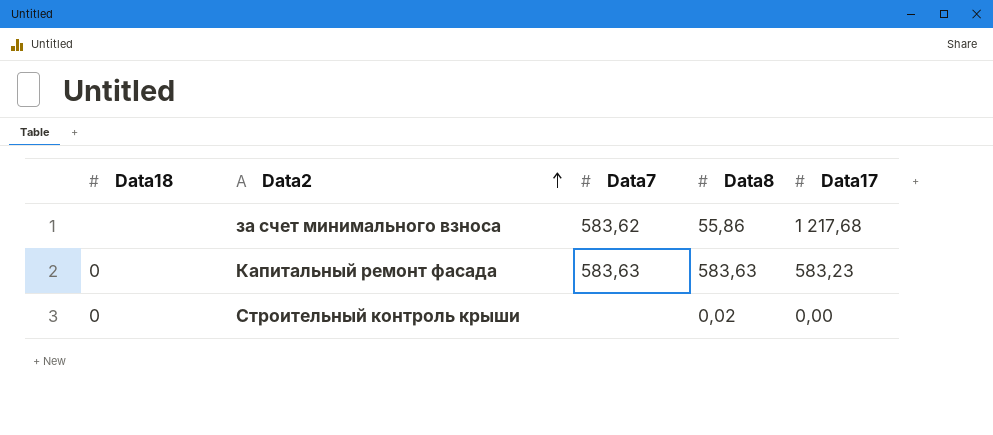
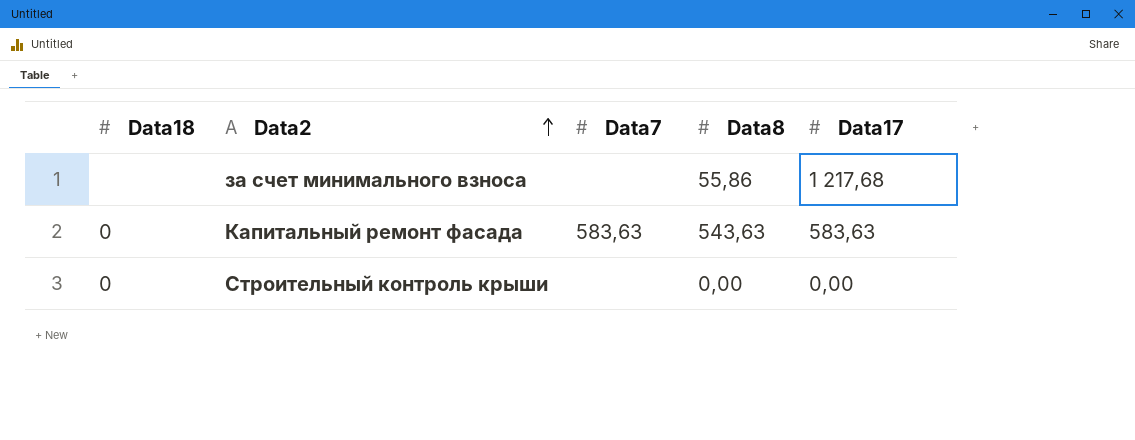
за счет минимального взноса | Data7: 583,62 -> none
Капитальный ремонт фасада | Data8: 583,63 -> 543,63
Капитальный ремонт фасада | Data17: 583,23 -> 583,63
Строительный контроль крыши | Data8: 0,02 -> 0,00

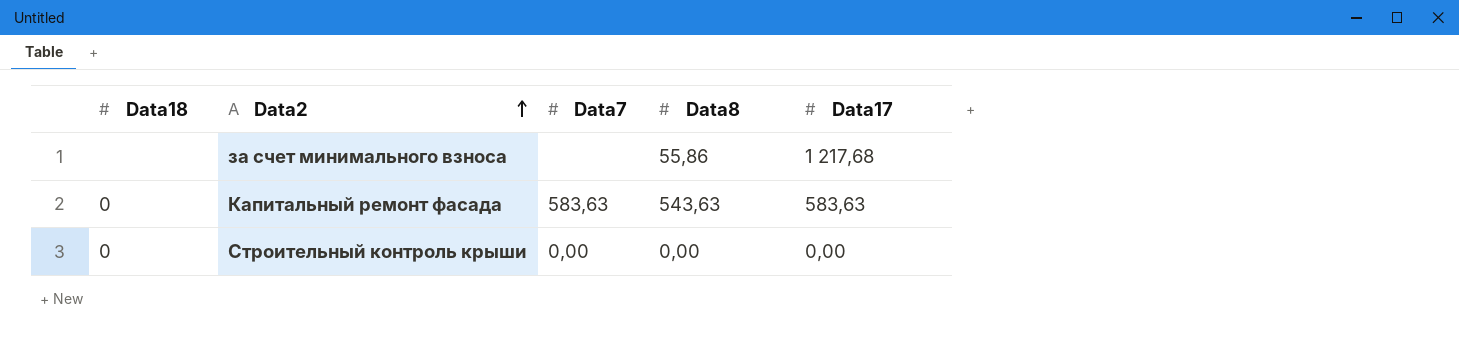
Строительный контроль крыши | Data7: none -> 0,00

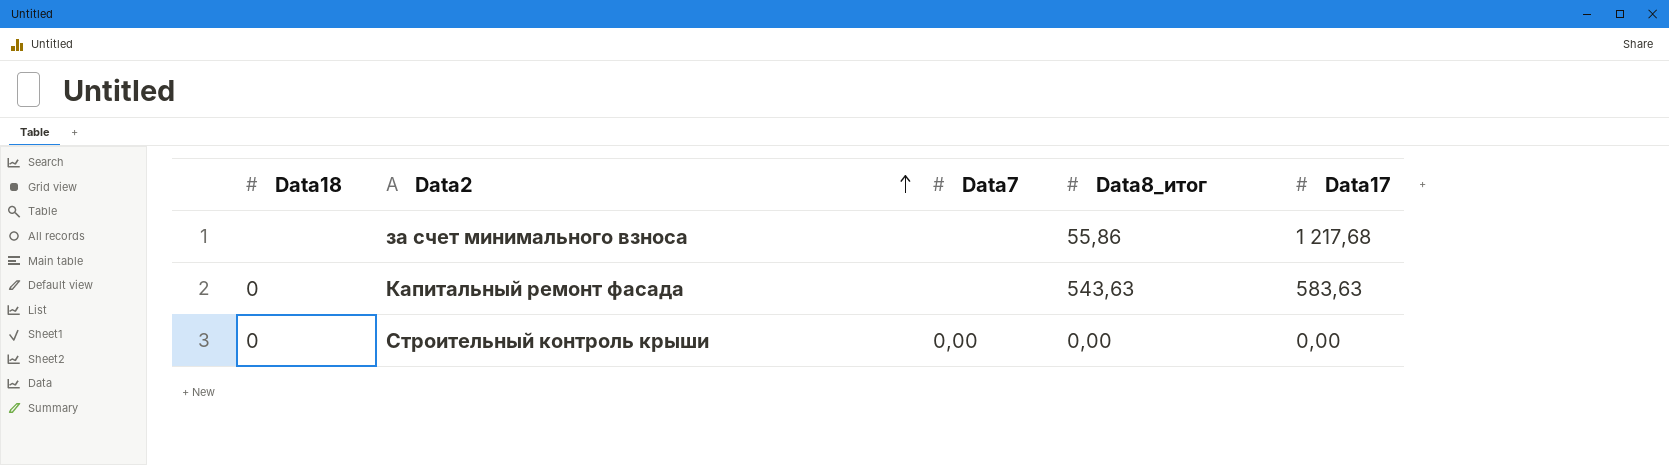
column name: Data8 -> Data8_итог
Капитальный ремонт фасада | Data7: 583,63 -> none

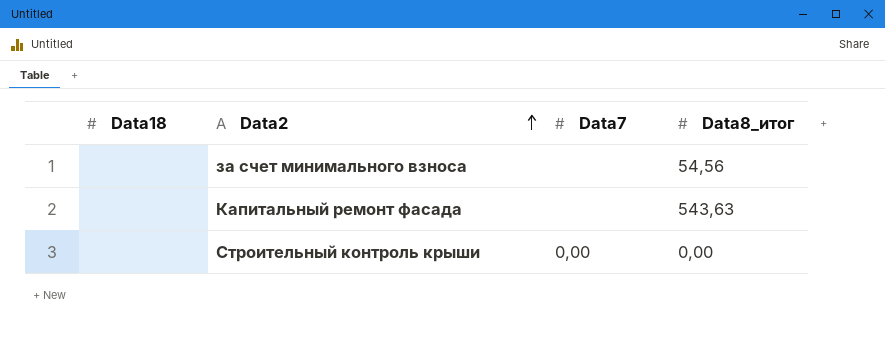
column Data17 | position: 5 -> none
за счет минимального взноса | Data8_итог: 55,86 -> 54,56
Капитальный ремонт фасада | Data18: 0 -> none
Строительный контроль крыши | Data18: 0 -> none

